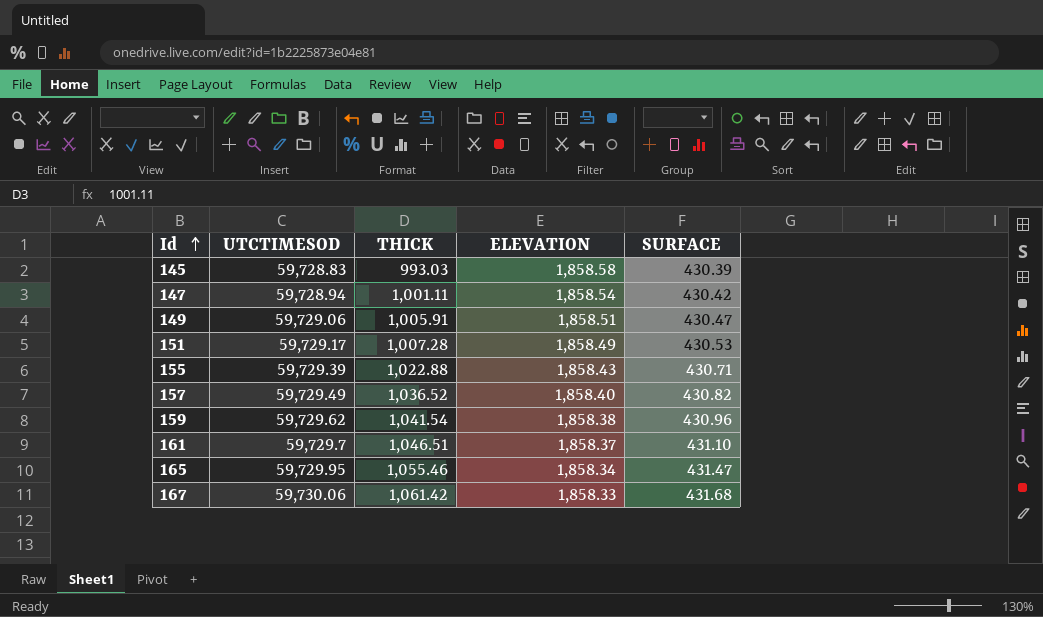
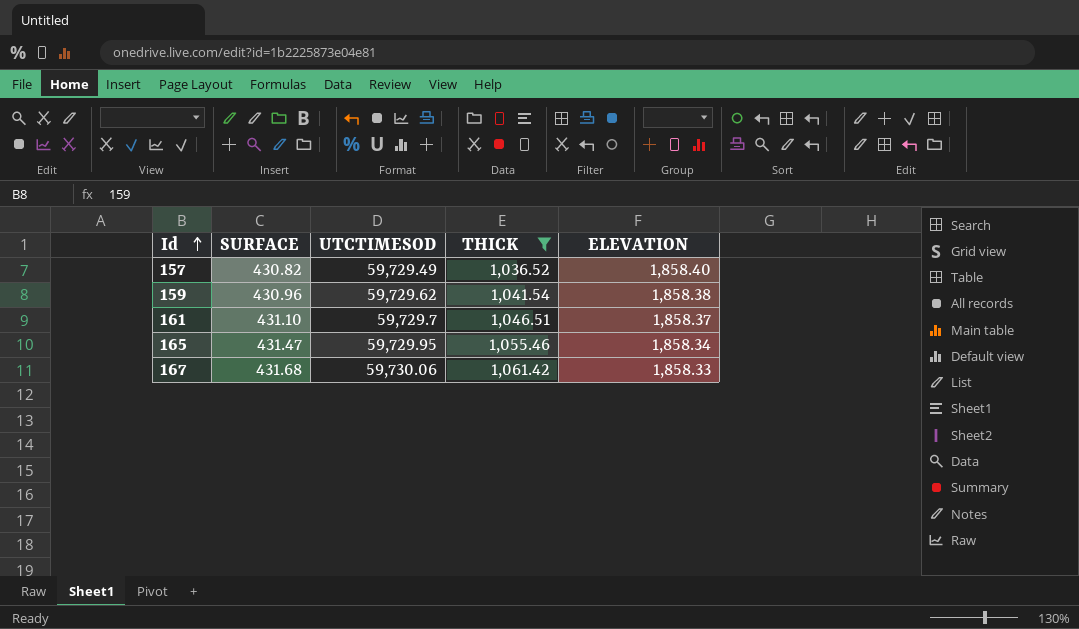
filter: none -> THICK >= 1,036.52
column SURFACE | position: 5 -> 2

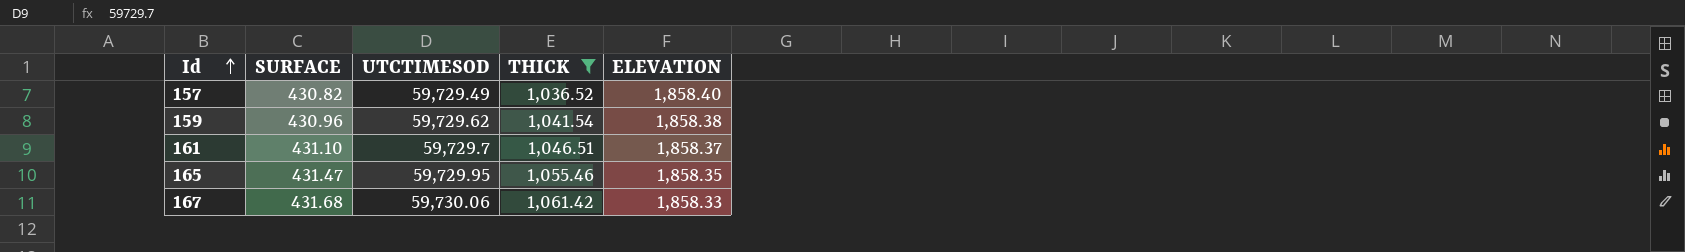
165 | ELEVATION: 1,858.34 -> 1,858.35

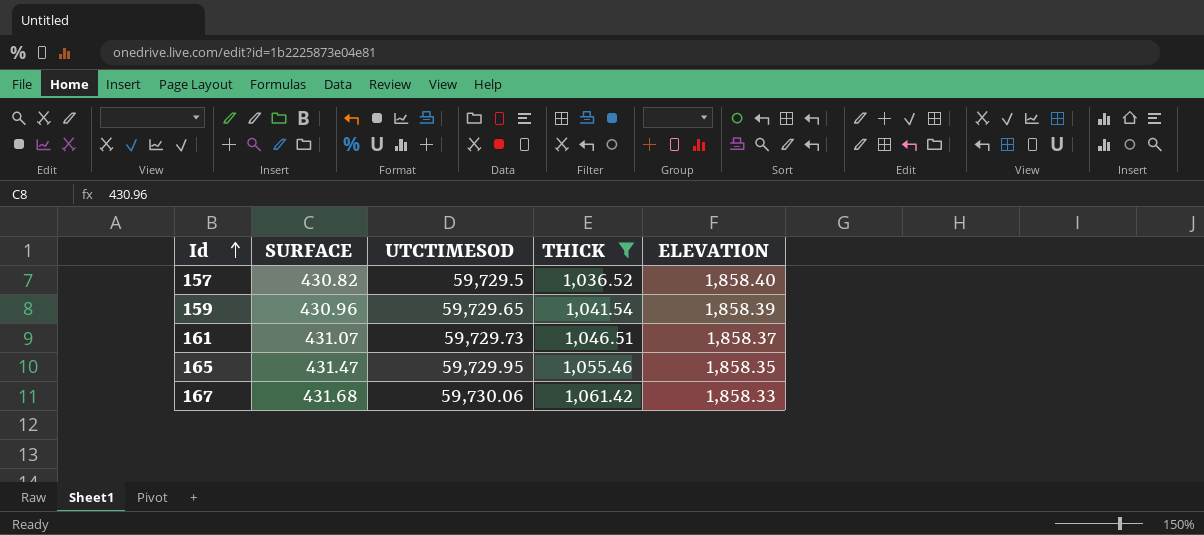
157 | UTCTIMESOD: 59,729.49 -> 59,729.5
159 | UTCTIMESOD: 59,729.62 -> 59,729.65
159 | ELEVATION: 1,858.38 -> 1,858.39
161 | SURFACE: 431.10 -> 431.07
161 | UTCTIMESOD: 59,729.7 -> 59,729.73

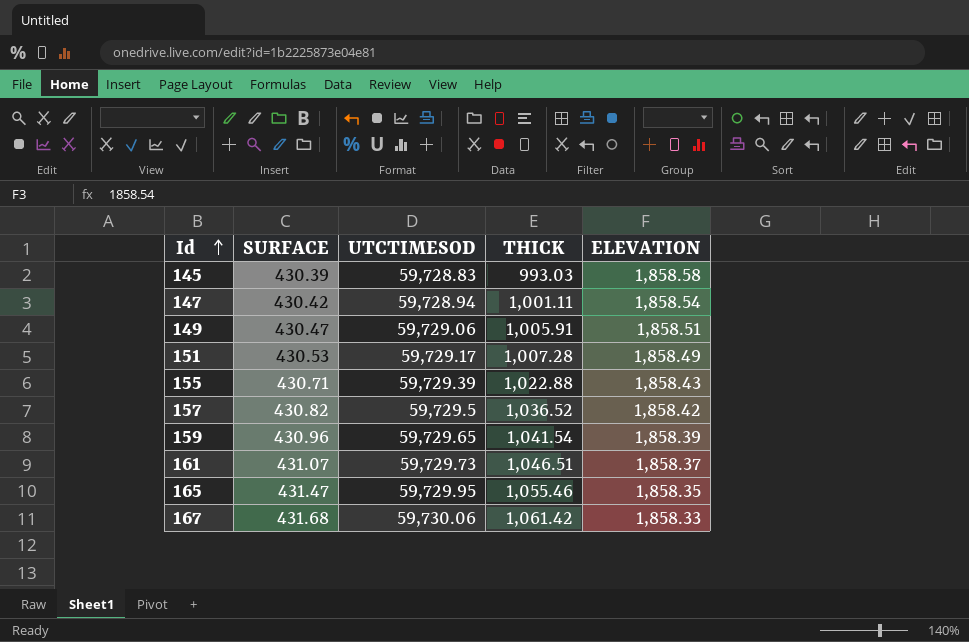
filter: THICK >= 1,036.52 -> none
157 | ELEVATION: 1,858.40 -> 1,858.42

